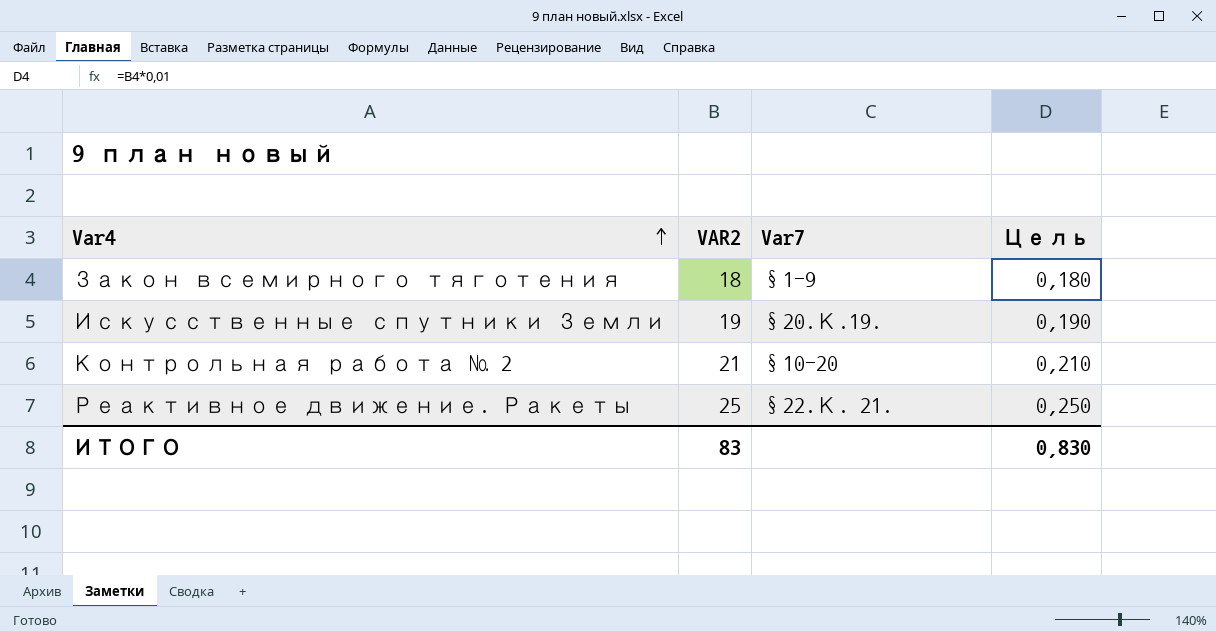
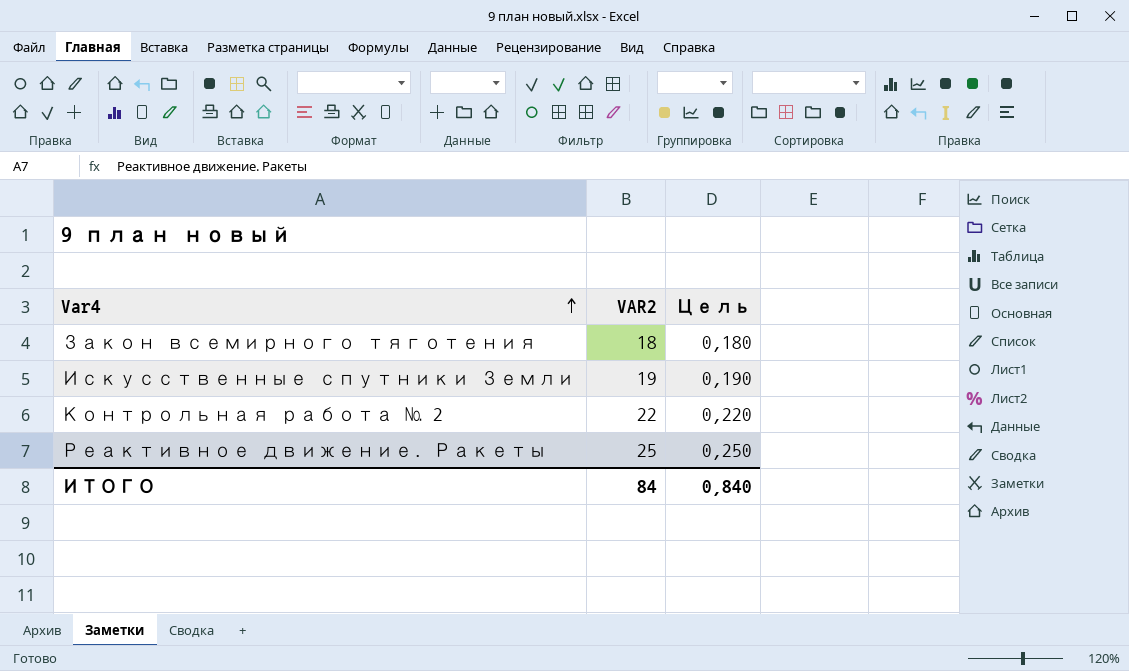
column Var7 | position: 3 -> none
Контрольная работа № 2 | VAR2: 21 -> 22
Контрольная работа № 2 | Цель: 0,210 -> 0,220
ИТОГО | VAR2: 83 -> 84
ИТОГО | Цель: 0,830 -> 0,840

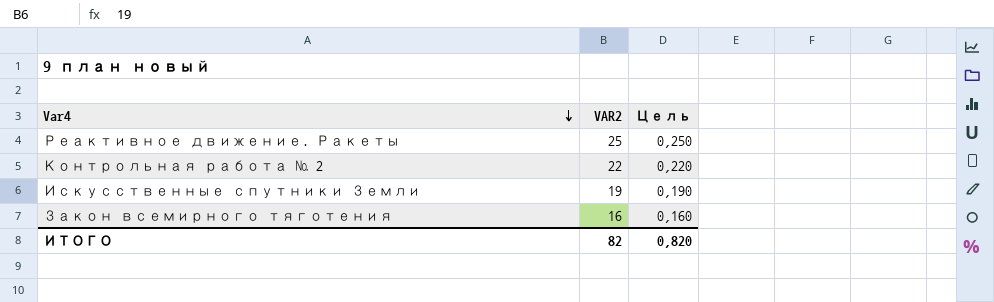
row order: Var4 ascending -> Var4 descending
Закон всемирного тяготения | VAR2: 18 -> 16
Закон всемирного тяготения | Цель: 0,180 -> 0,160
ИТОГО | VAR2: 84 -> 82
ИТОГО | Цель: 0,840 -> 0,820

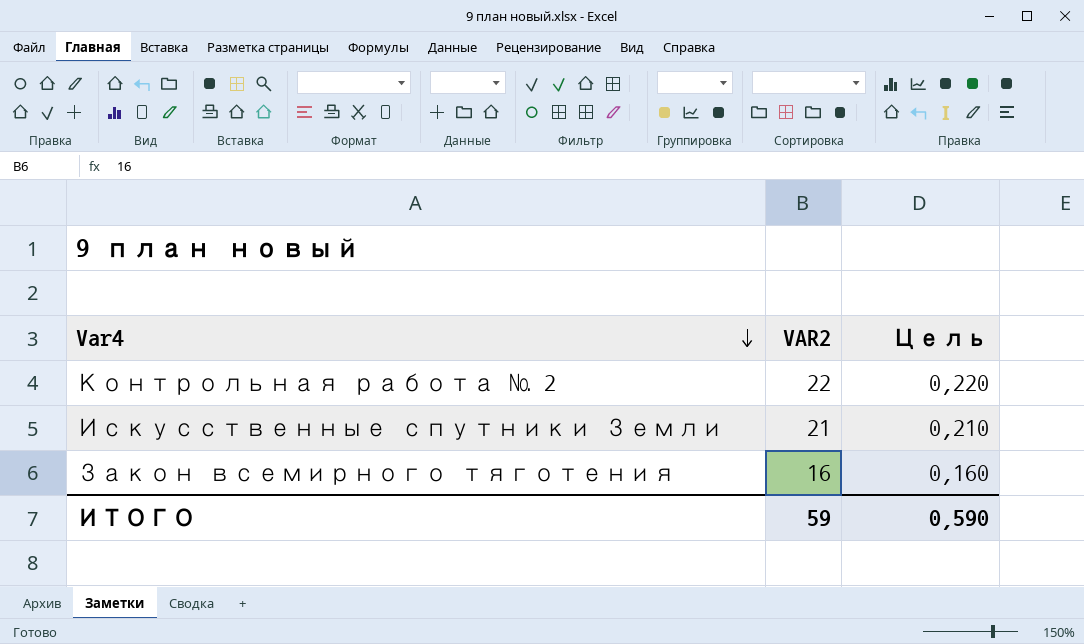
row Реактивное движение. Ракеты: 25 | 0,250 -> none
Искусственные спутники Земли | VAR2: 19 -> 21
Искусственные спутники Земли | Цель: 0,190 -> 0,210
ИТОГО | VAR2: 82 -> 59
ИТОГО | Цель: 0,820 -> 0,590

